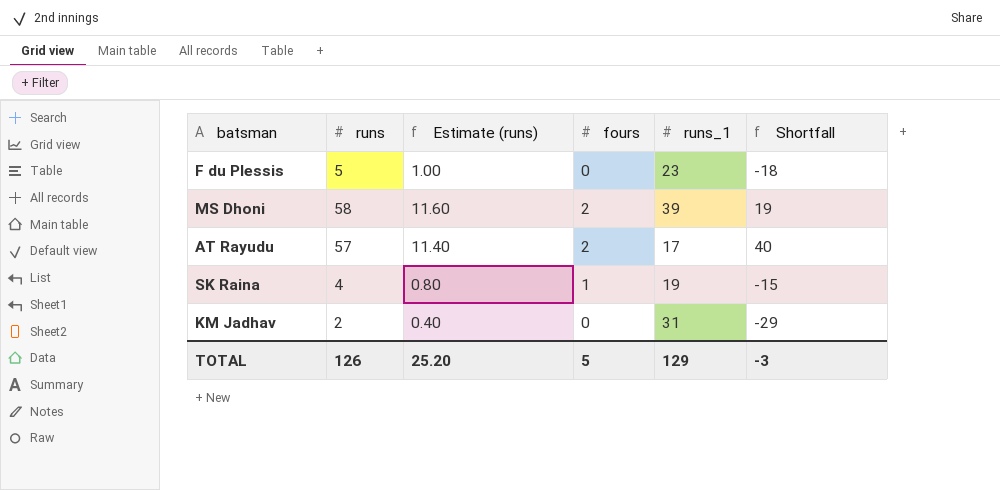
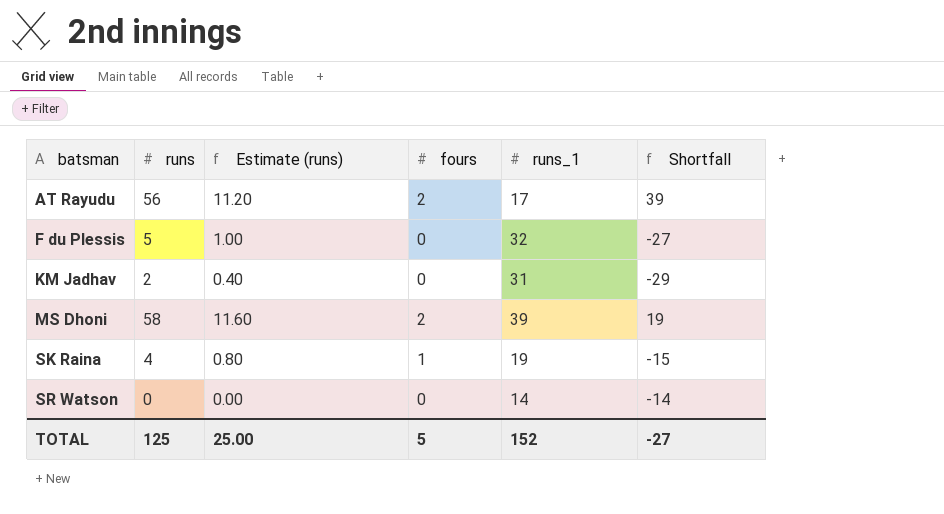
row order: none -> batsman ascending
AT Rayudu | runs: 57 -> 56
AT Rayudu | Estimate (runs): 11.40 -> 11.20
AT Rayudu | Shortfall: 40 -> 39
F du Plessis | runs_1: 23 -> 32
F du Plessis | Shortfall: -18 -> -27
row SR Watson: none -> 0 | 0.00 | 0 | 14 | -14
TOTAL | runs: 126 -> 125
TOTAL | Estimate (runs): 25.20 -> 25.00
TOTAL | runs_1: 129 -> 152
TOTAL | Shortfall: -3 -> -27

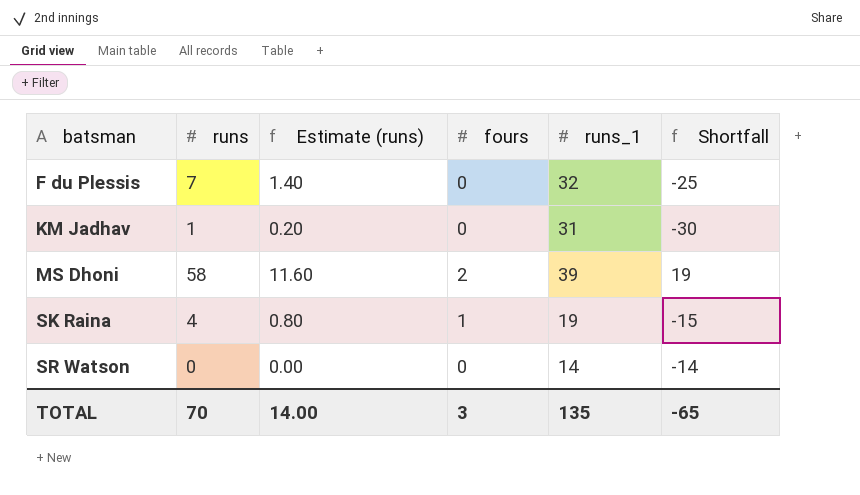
row AT Rayudu: 56 | 11.20 | 2 | 17 | 39 -> none
F du Plessis | runs: 5 -> 7
F du Plessis | Estimate (runs): 1.00 -> 1.40
F du Plessis | Shortfall: -27 -> -25
KM Jadhav | runs: 2 -> 1
KM Jadhav | Estimate (runs): 0.40 -> 0.20
KM Jadhav | Shortfall: -29 -> -30
TOTAL | runs: 125 -> 70
TOTAL | Estimate (runs): 25.00 -> 14.00
TOTAL | fours: 5 -> 3
TOTAL | runs_1: 152 -> 135
TOTAL | Shortfall: -27 -> -65

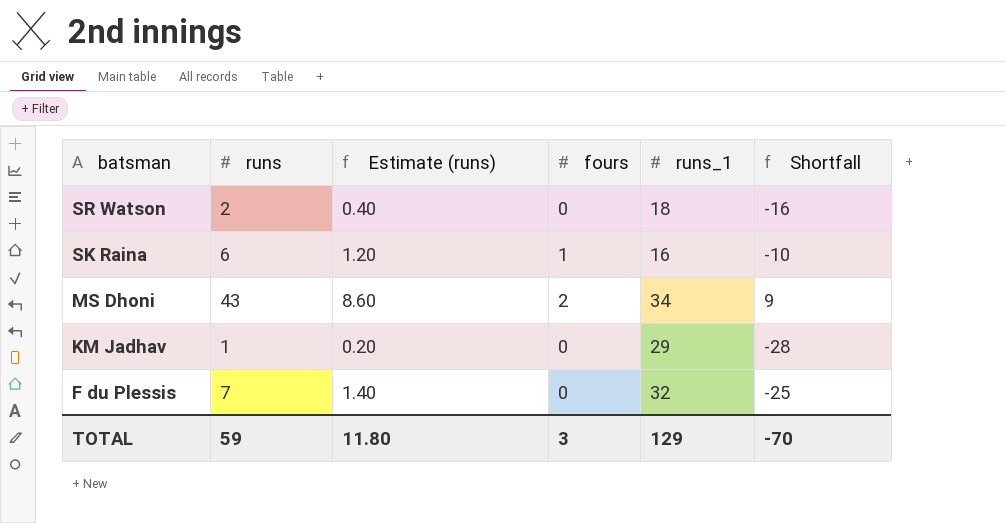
row order: batsman ascending -> batsman descending
SR Watson | runs: 0 -> 2
SR Watson | Estimate (runs): 0.00 -> 0.40
SR Watson | runs_1: 14 -> 18
SR Watson | Shortfall: -14 -> -16
SK Raina | runs: 4 -> 6
SK Raina | Estimate (runs): 0.80 -> 1.20
SK Raina | runs_1: 19 -> 16
SK Raina | Shortfall: -15 -> -10
MS Dhoni | runs: 58 -> 43
MS Dhoni | Estimate (runs): 11.60 -> 8.60
MS Dhoni | runs_1: 39 -> 34
MS Dhoni | Shortfall: 19 -> 9
KM Jadhav | runs_1: 31 -> 29
KM Jadhav | Shortfall: -30 -> -28
TOTAL | runs: 70 -> 59
TOTAL | Estimate (runs): 14.00 -> 11.80
TOTAL | runs_1: 135 -> 129
TOTAL | Shortfall: -65 -> -70

